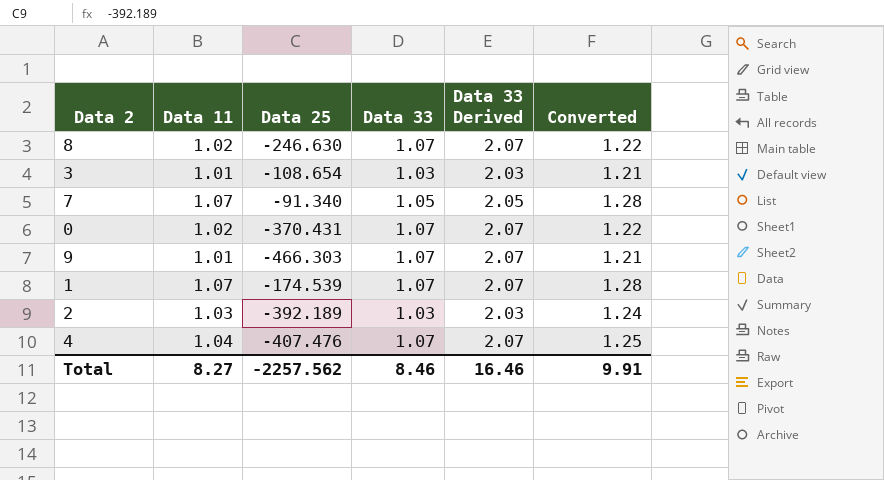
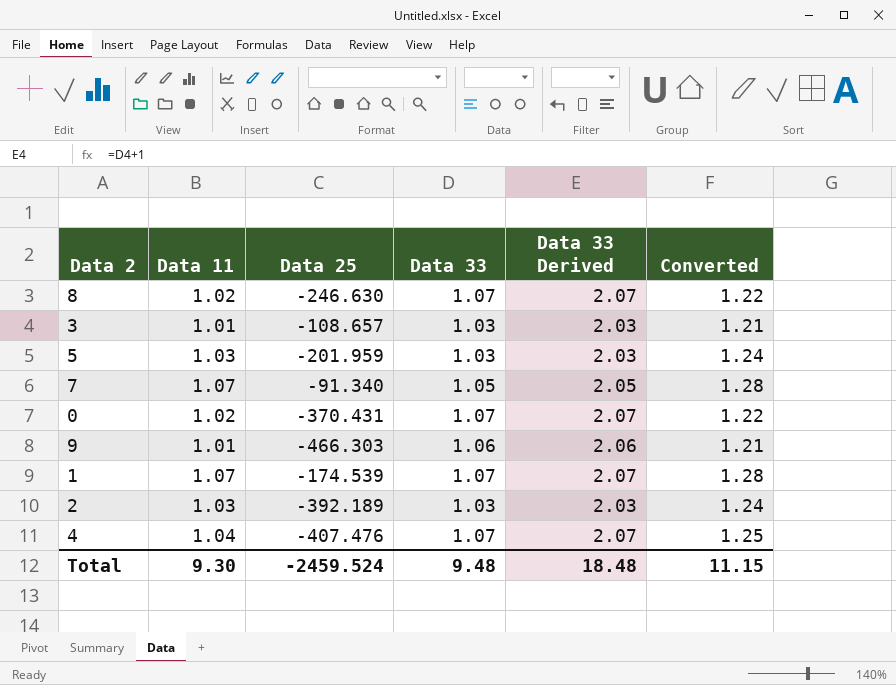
3 | Data 25: -108.654 -> -108.657
row 5: none -> 1.03 | -201.959 | 1.03 | 2.03 | 1.24
9 | Data 33: 1.07 -> 1.06
9 | Data 33 Derived: 2.07 -> 2.06
Total | Data 11: 8.27 -> 9.30
Total | Data 25: -2257.562 -> -2459.524
Total | Data 33: 8.46 -> 9.48
Total | Data 33 Derived: 16.46 -> 18.48
Total | Converted: 9.91 -> 11.15

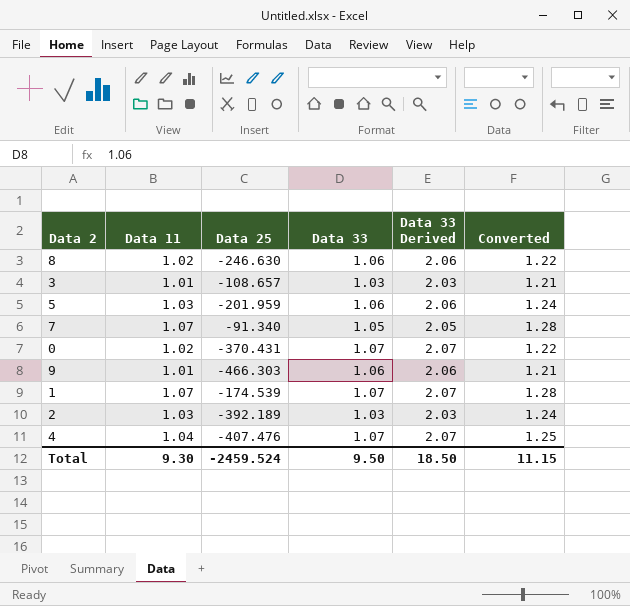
8 | Data 33: 1.07 -> 1.06
8 | Data 33 Derived: 2.07 -> 2.06
5 | Data 33: 1.03 -> 1.06
5 | Data 33 Derived: 2.03 -> 2.06
Total | Data 33: 9.48 -> 9.50
Total | Data 33 Derived: 18.48 -> 18.50

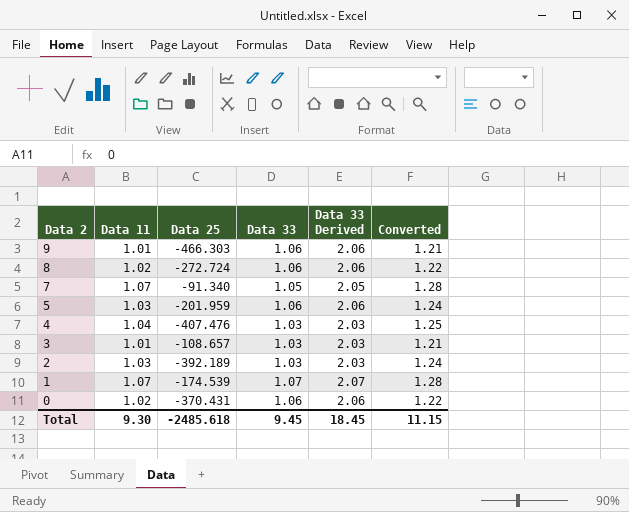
row order: none -> Data 2 descending
8 | Data 25: -246.630 -> -272.724
4 | Data 33: 1.07 -> 1.03
4 | Data 33 Derived: 2.07 -> 2.03
0 | Data 33: 1.07 -> 1.06
0 | Data 33 Derived: 2.07 -> 2.06
Total | Data 25: -2459.524 -> -2485.618
Total | Data 33: 9.50 -> 9.45
Total | Data 33 Derived: 18.50 -> 18.45

